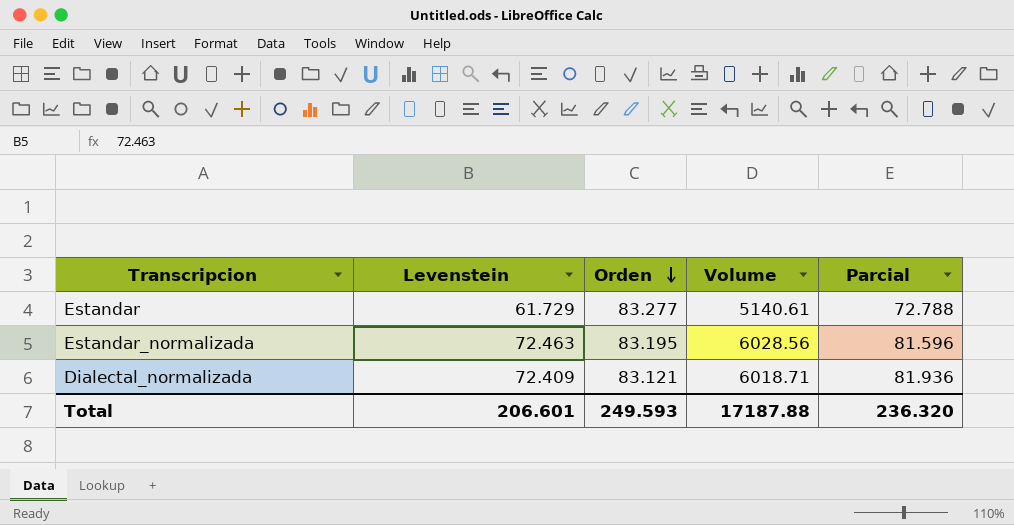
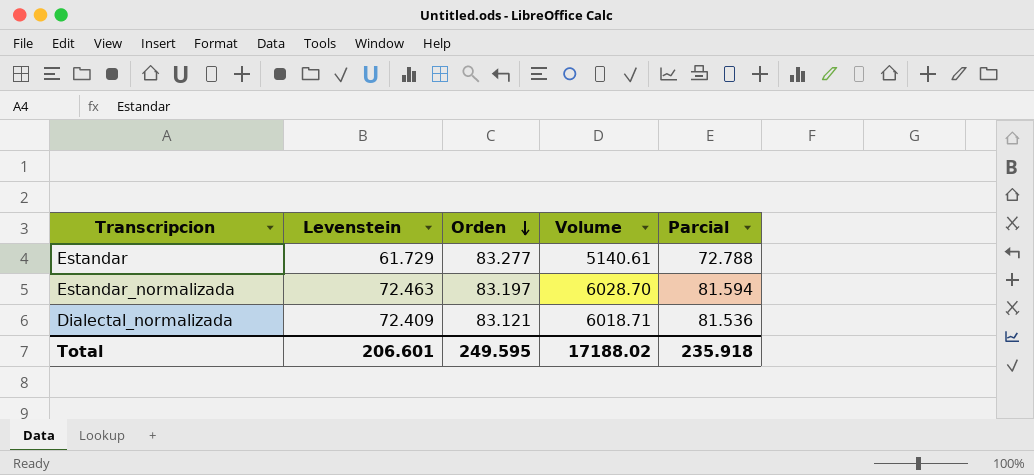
Estandar_normalizada | Orden: 83.195 -> 83.197
Estandar_normalizada | Volume: 6028.56 -> 6028.70
Estandar_normalizada | Parcial: 81.596 -> 81.594
Dialectal_normalizada | Parcial: 81.936 -> 81.536
Total | Orden: 249.593 -> 249.595
Total | Volume: 17187.88 -> 17188.02
Total | Parcial: 236.320 -> 235.918

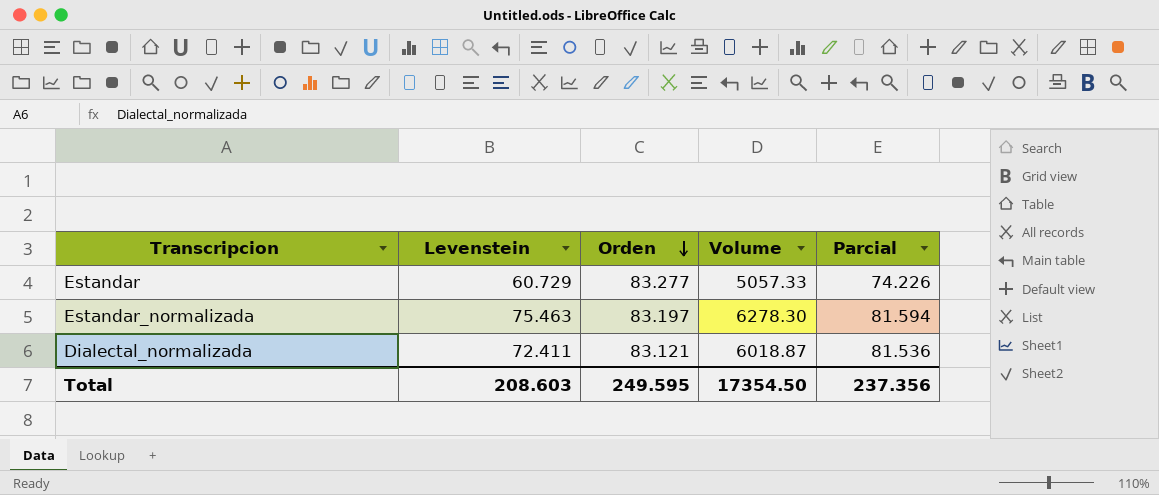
Estandar | Levenstein: 61.729 -> 60.729
Estandar | Volume: 5140.61 -> 5057.33
Estandar | Parcial: 72.788 -> 74.226
Estandar_normalizada | Levenstein: 72.463 -> 75.463
Estandar_normalizada | Volume: 6028.70 -> 6278.30
Dialectal_normalizada | Levenstein: 72.409 -> 72.411
Dialectal_normalizada | Volume: 6018.71 -> 6018.87
Total | Levenstein: 206.601 -> 208.603
Total | Volume: 17188.02 -> 17354.50
Total | Parcial: 235.918 -> 237.356

